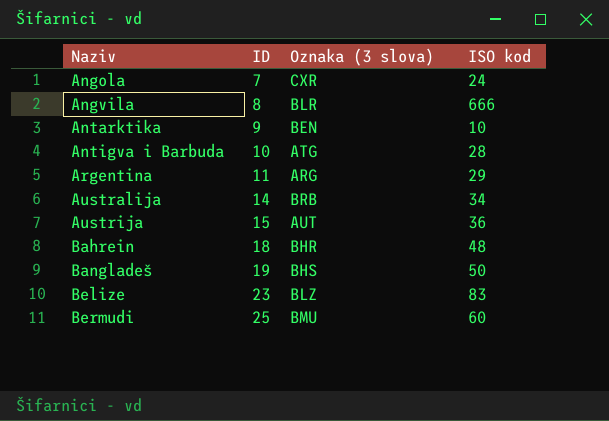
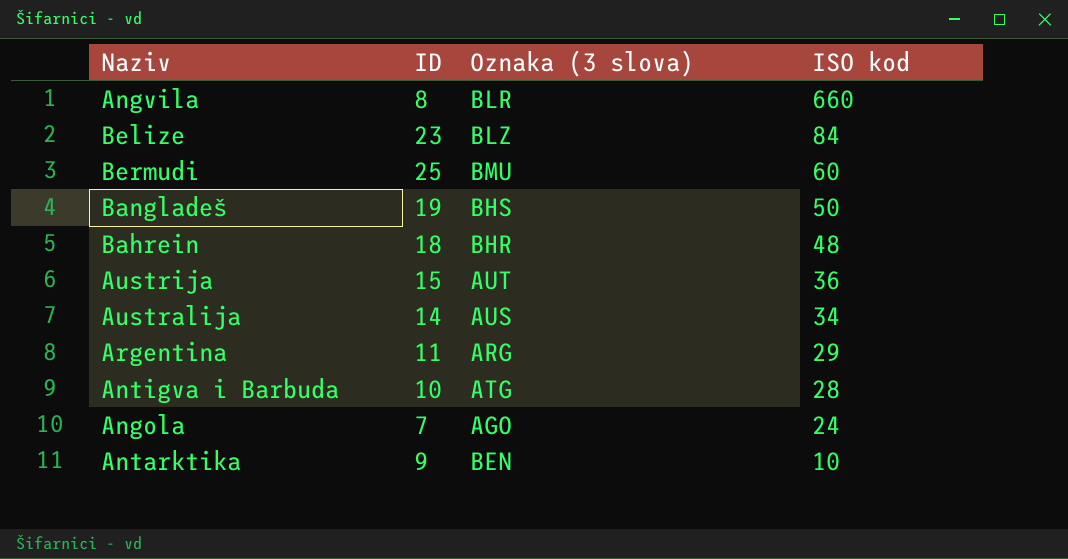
row order: Naziv ascending -> ISO kod descending
Angvila | ISO kod: 666 -> 660
Belize | ISO kod: 83 -> 84
Australija | Oznaka (3 slova): BRB -> AUS
Angola | Oznaka (3 slova): CXR -> AGO

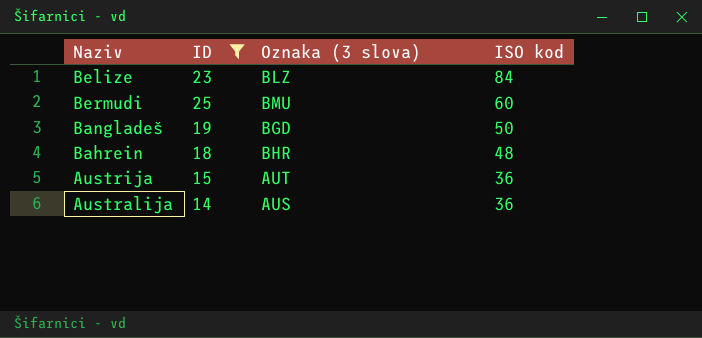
filter: none -> ID >= 14
Bangladeš | Oznaka (3 slova): BHS -> BGD
Australija | ISO kod: 34 -> 36

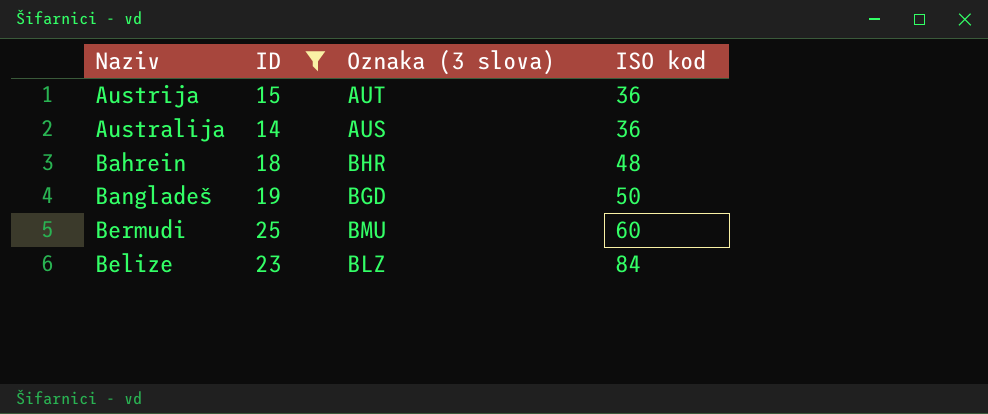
row order: ISO kod descending -> ISO kod ascending

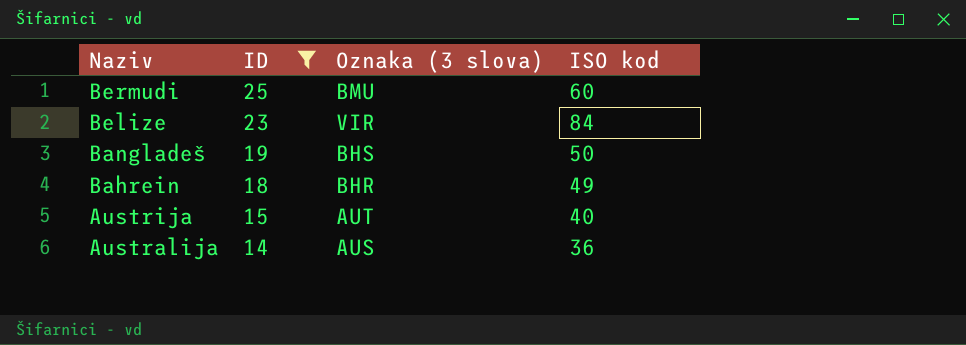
row order: ISO kod ascending -> Naziv descending
Belize | Oznaka (3 slova): BLZ -> VIR
Bangladeš | Oznaka (3 slova): BGD -> BHS
Bahrein | ISO kod: 48 -> 49
Austrija | ISO kod: 36 -> 40

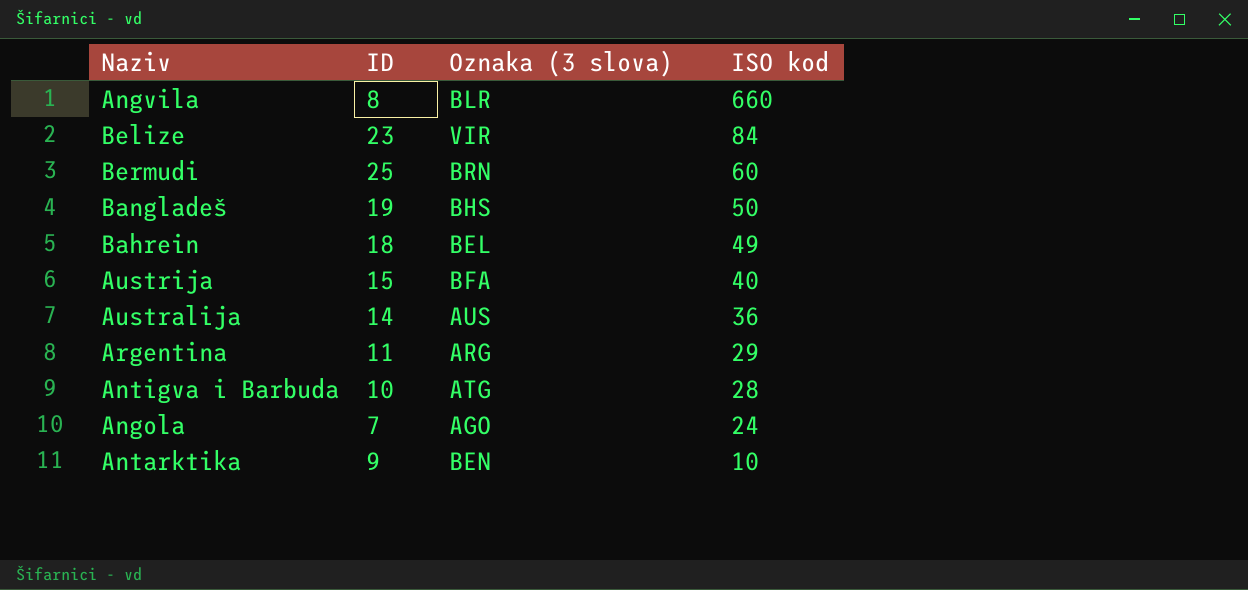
filter: ID >= 14 -> none
row order: Naziv descending -> ISO kod descending
Bermudi | Oznaka (3 slova): BMU -> BRN
Bahrein | Oznaka (3 slova): BHR -> BEL
Austrija | Oznaka (3 slova): AUT -> BFA

